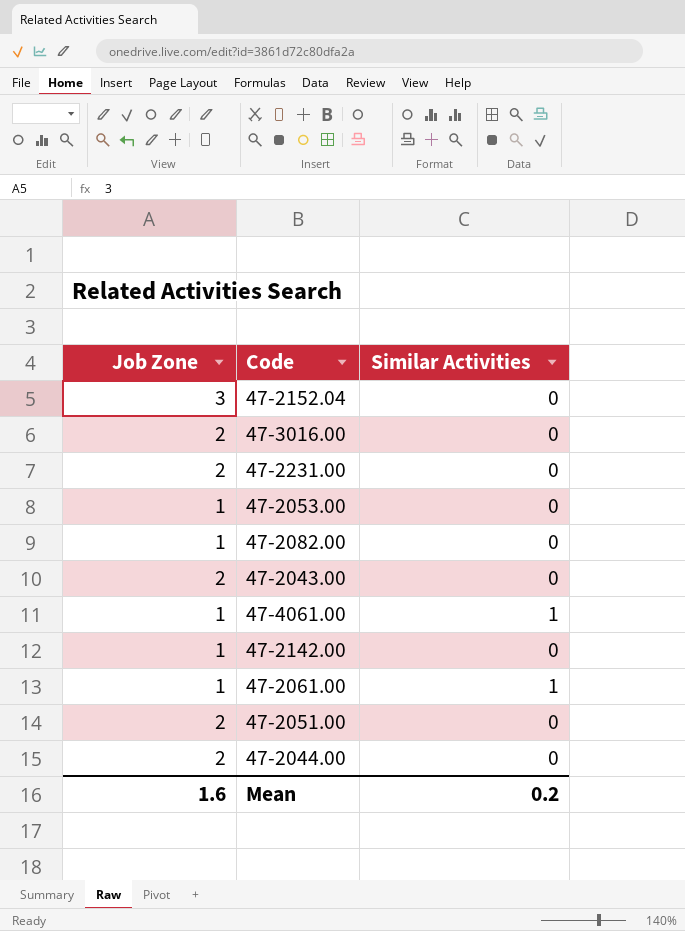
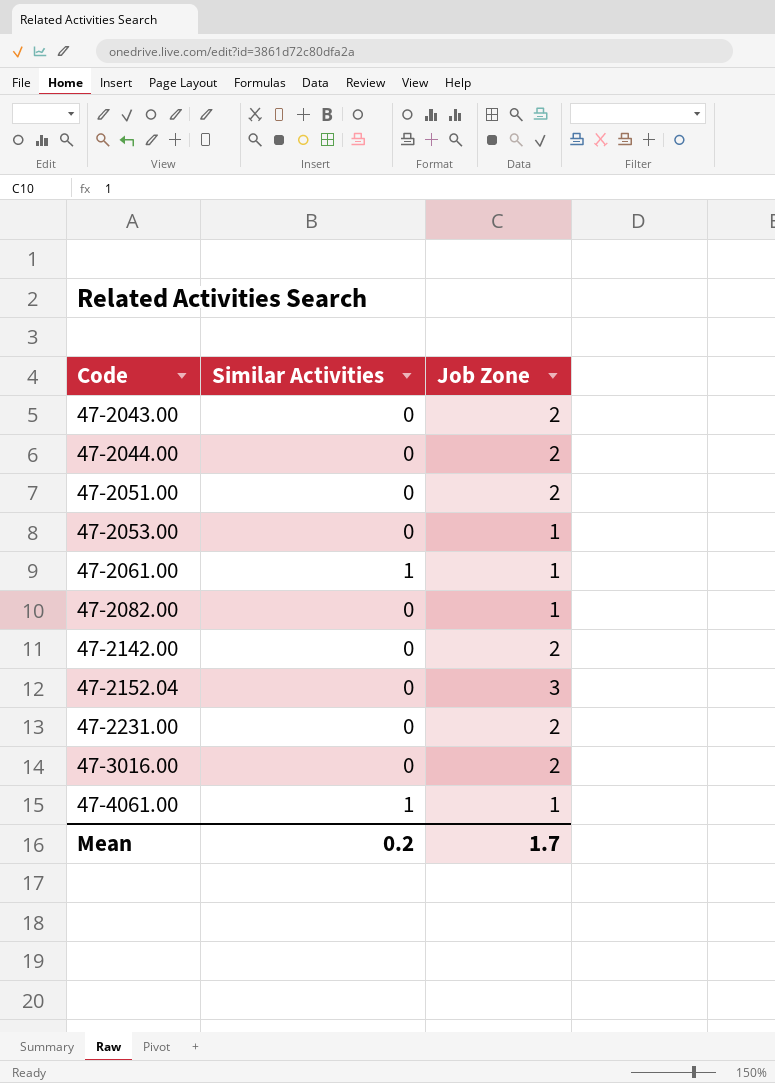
row order: none -> Code ascending
column Job Zone | position: 1 -> 3
47-2142.00 | Job Zone: 1 -> 2
Mean | Job Zone: 1.6 -> 1.7

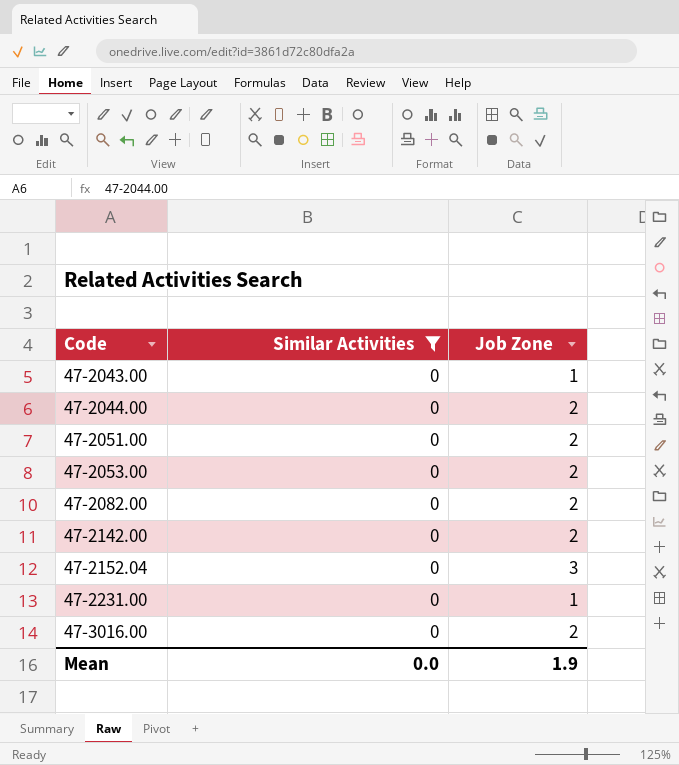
filter: none -> Similar Activities = 0
47-2043.00 | Job Zone: 2 -> 1
47-2053.00 | Job Zone: 1 -> 2
47-2082.00 | Job Zone: 1 -> 2
47-2231.00 | Job Zone: 2 -> 1
Mean | Similar Activities: 0.2 -> 0.0
Mean | Job Zone: 1.7 -> 1.9

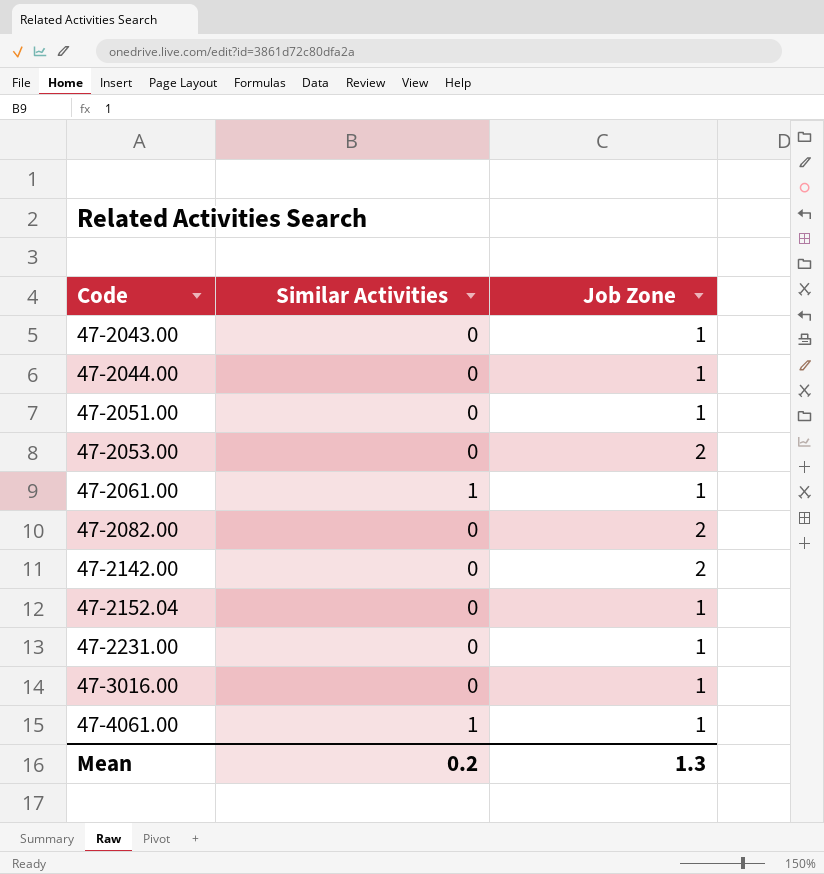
filter: Similar Activities = 0 -> none
47-2044.00 | Job Zone: 2 -> 1
47-2051.00 | Job Zone: 2 -> 1
47-2152.04 | Job Zone: 3 -> 1
47-3016.00 | Job Zone: 2 -> 1
Mean | Similar Activities: 0.0 -> 0.2
Mean | Job Zone: 1.9 -> 1.3

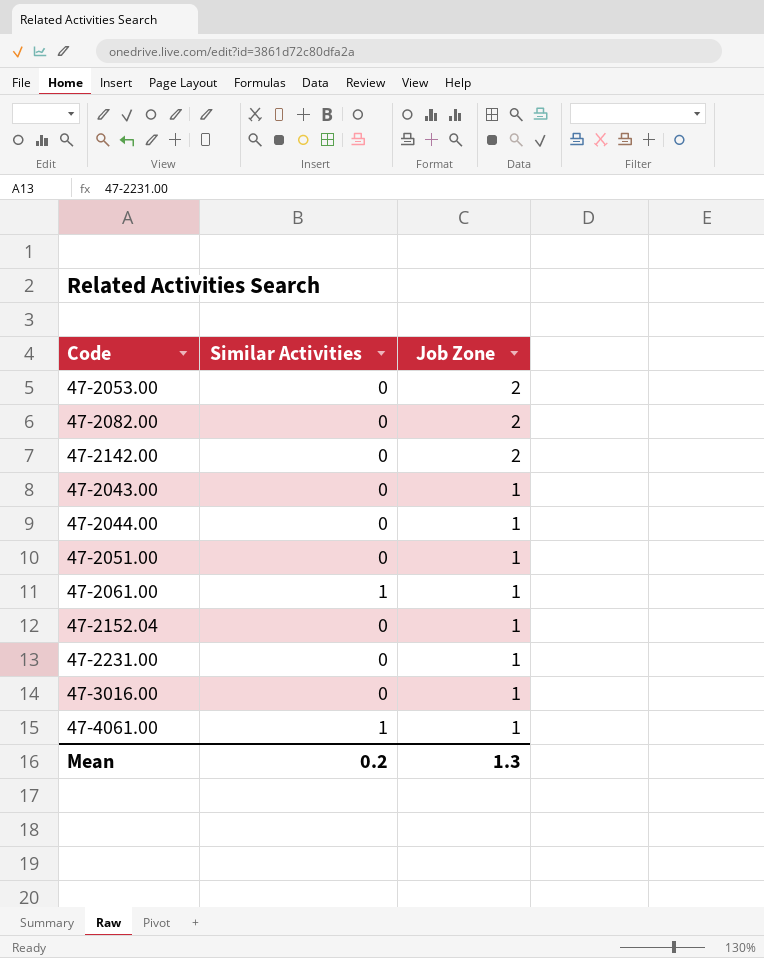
row order: Code ascending -> Job Zone descending

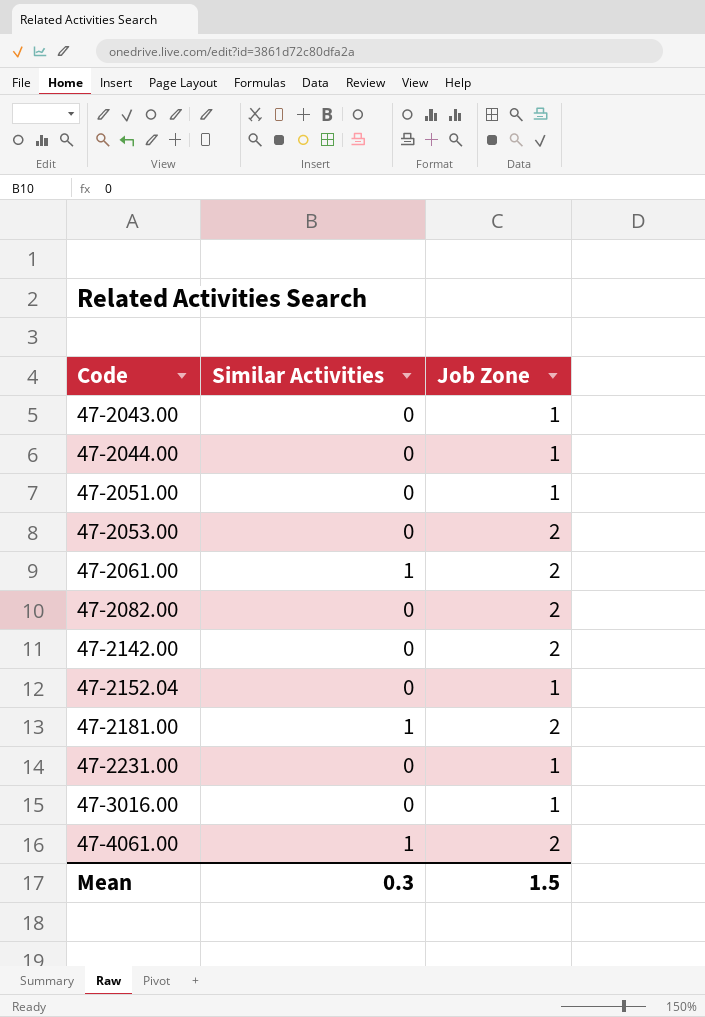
row order: Job Zone descending -> Code ascending
47-2061.00 | Job Zone: 1 -> 2
row 47-2181.00: none -> 1 | 2
47-4061.00 | Job Zone: 1 -> 2
Mean | Similar Activities: 0.2 -> 0.3
Mean | Job Zone: 1.3 -> 1.5

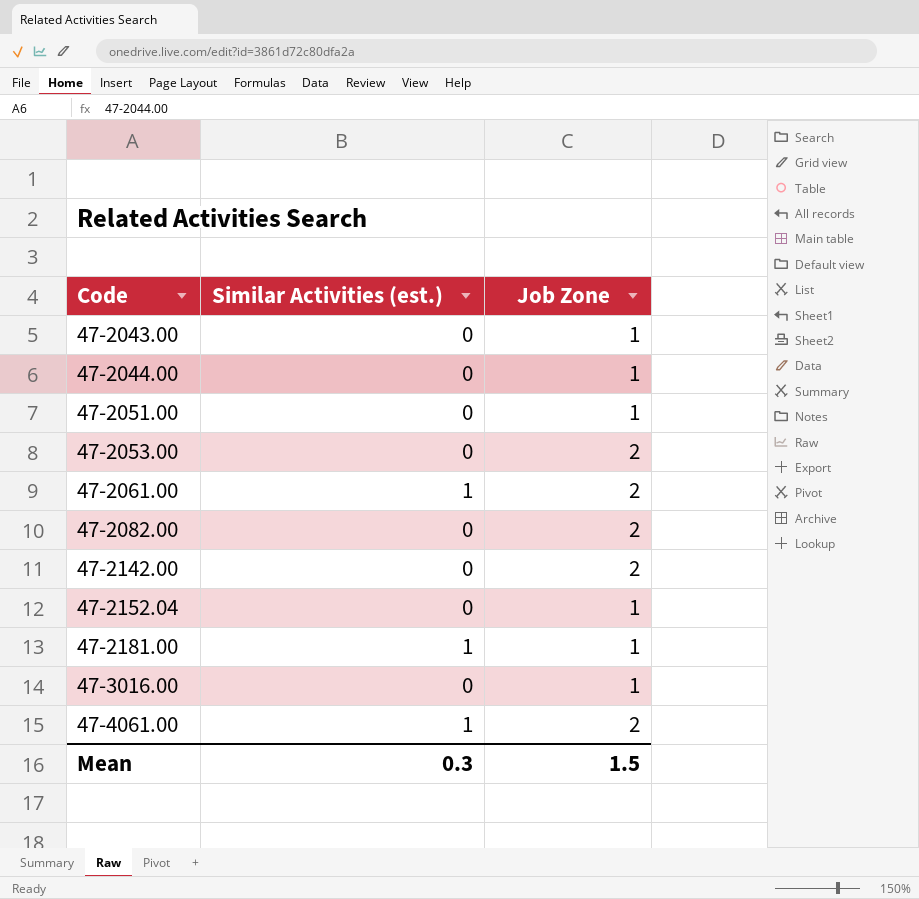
column name: Similar Activities -> Similar Activities (est.)
row 47-2231.00: 0 | 1 -> none
47-2181.00 | Job Zone: 2 -> 1

